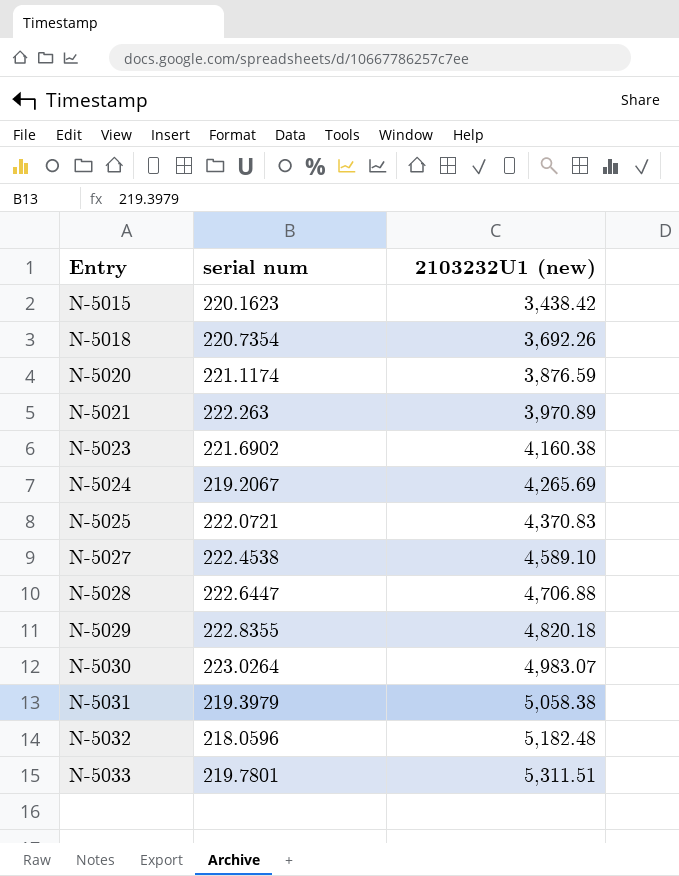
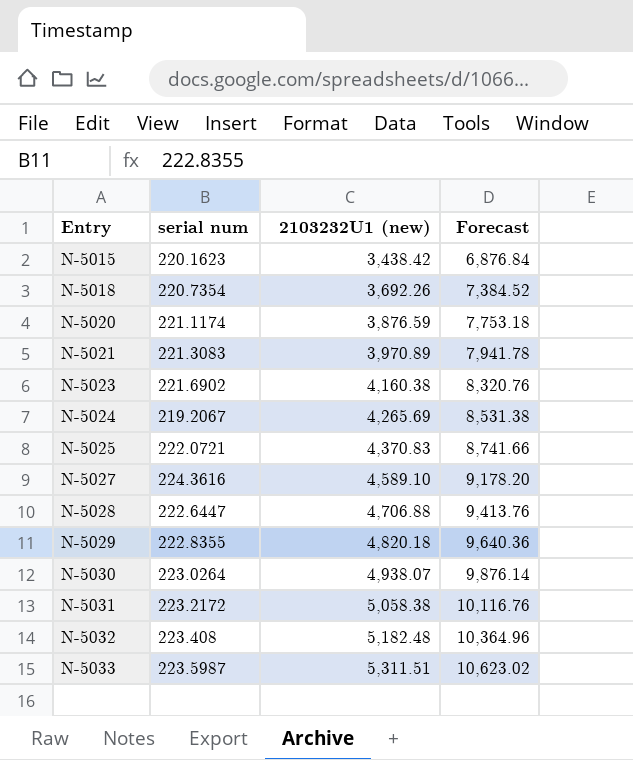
column Forecast | formula: none -> [2103232U1 (new)] * 2
N-5021 | serial num: 222.263 -> 221.3083
N-5027 | serial num: 222.4538 -> 224.3616
N-5030 | 2103232U1 (new): 4,983.07 -> 4,938.07
N-5031 | serial num: 219.3979 -> 223.2172
N-5032 | serial num: 218.0596 -> 223.408
N-5033 | serial num: 219.7801 -> 223.5987

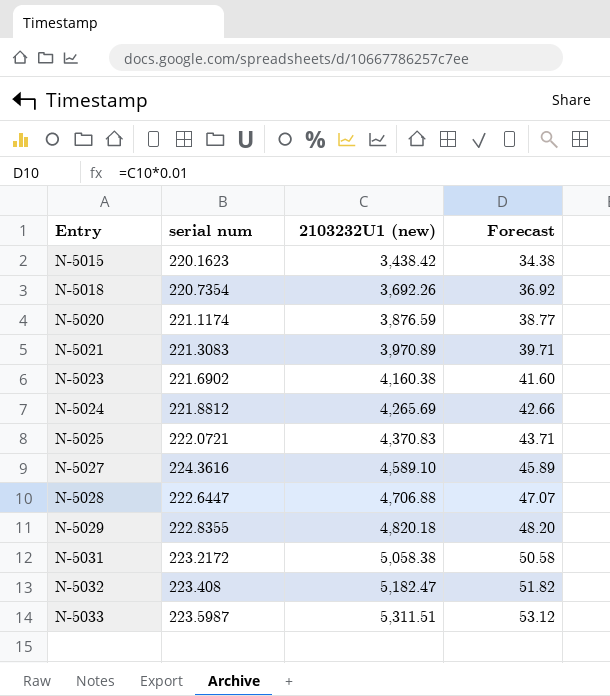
column Forecast | formula: [2103232U1 (new)] * 2 -> [2103232U1 (new)] * 0.01
row N-5030: 223.0264 | 4,938.07 | 9,876.14 -> none
N-5024 | serial num: 219.2067 -> 221.8812
N-5032 | 2103232U1 (new): 5,182.48 -> 5,182.47

